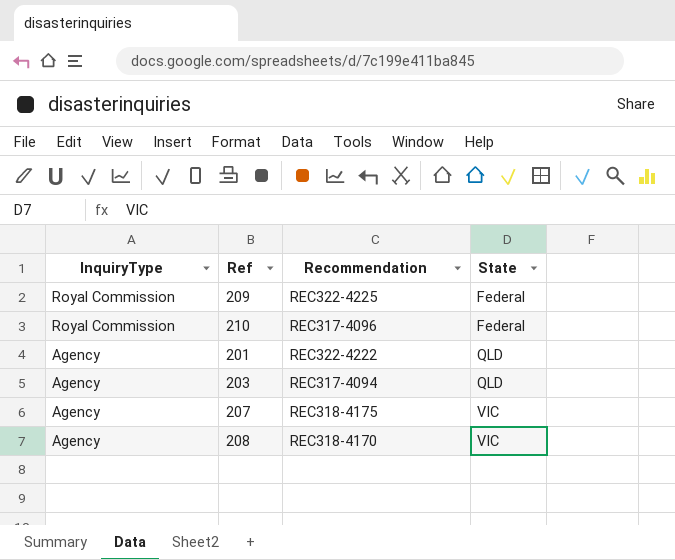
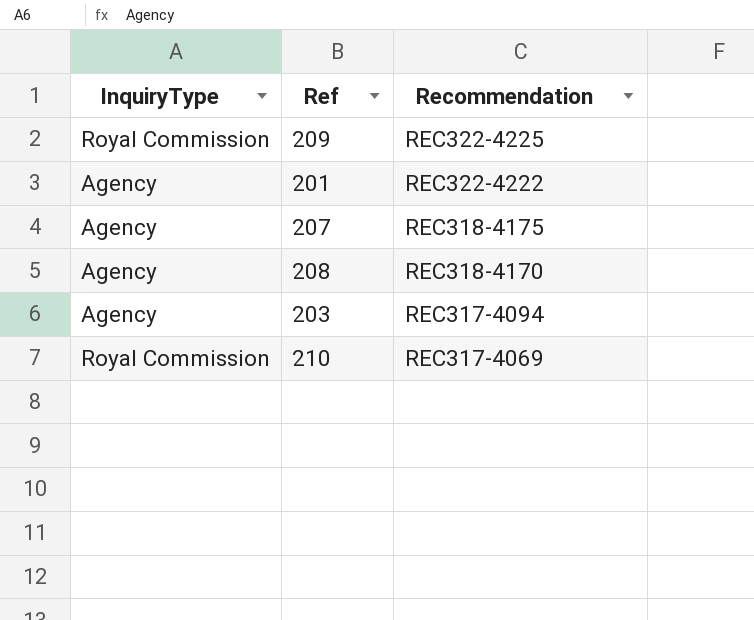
row order: InquiryType descending -> Recommendation descending
column State | position: 4 -> none
210 | Recommendation: REC317-4096 -> REC317-4069

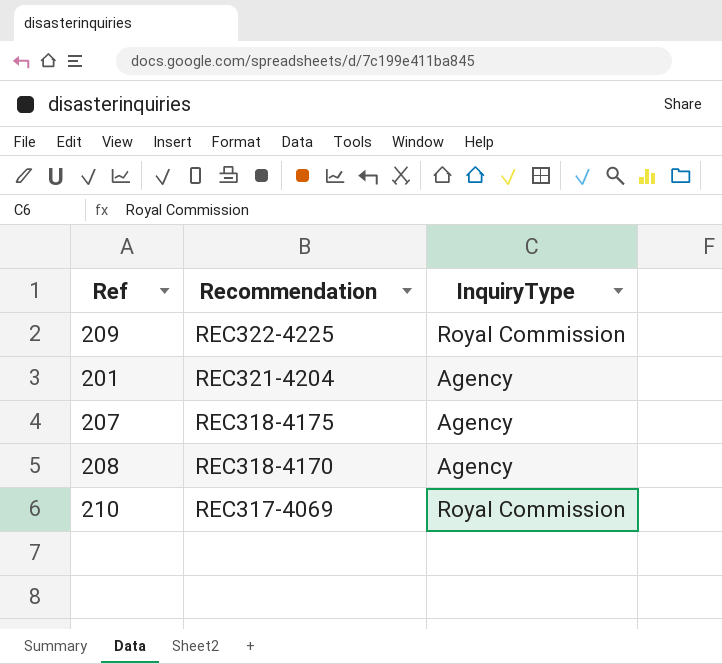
column InquiryType | position: 1 -> 3
row 203: Agency | REC317-4094 -> none
201 | Recommendation: REC322-4222 -> REC321-4204

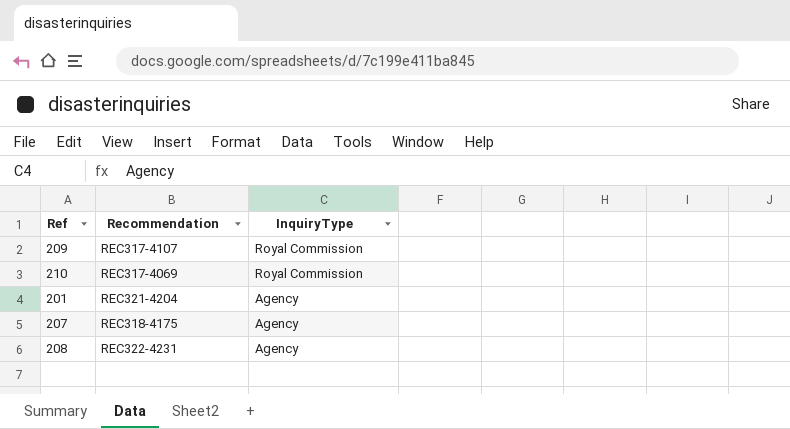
row order: Recommendation descending -> InquiryType descending
209 | Recommendation: REC322-4225 -> REC317-4107
208 | Recommendation: REC318-4170 -> REC322-4231

